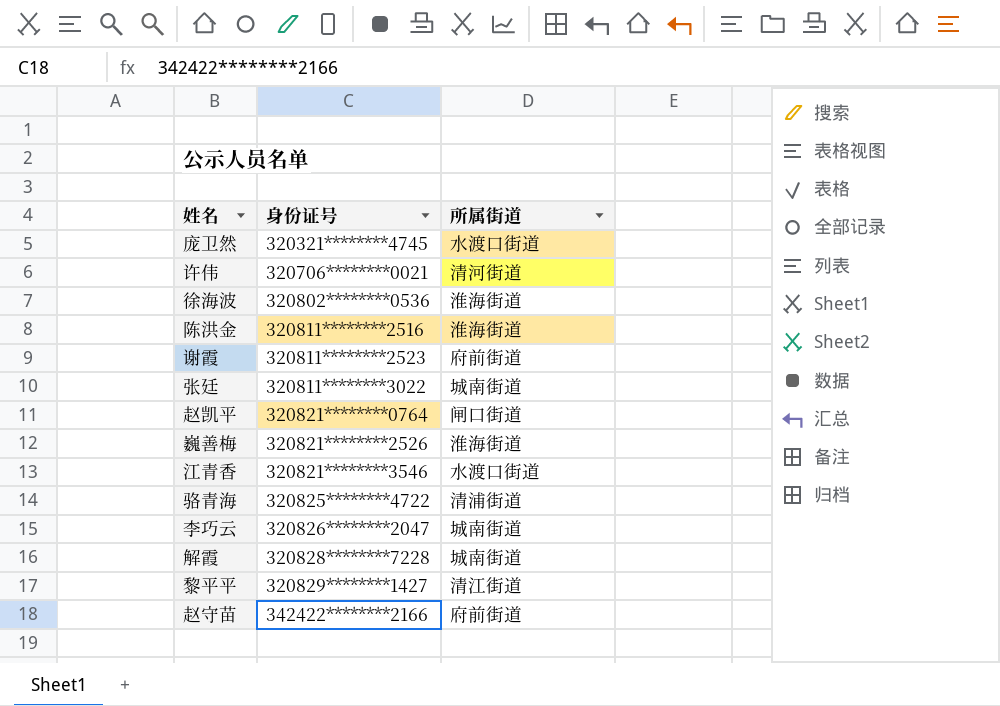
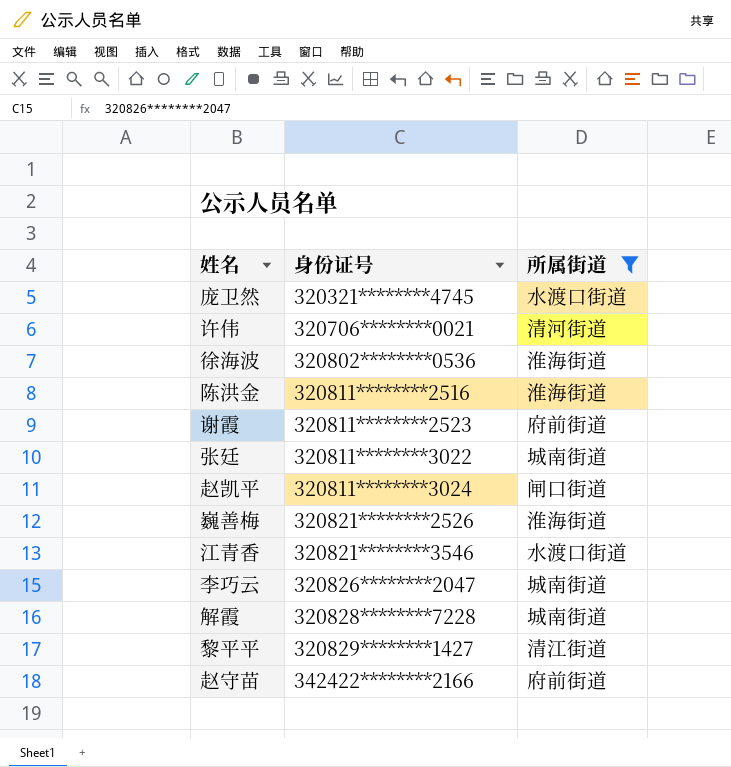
filter: none -> 所属街道 != 清浦街道
赵凯平 | 身份证号: 320821********0764 -> 320811********3024

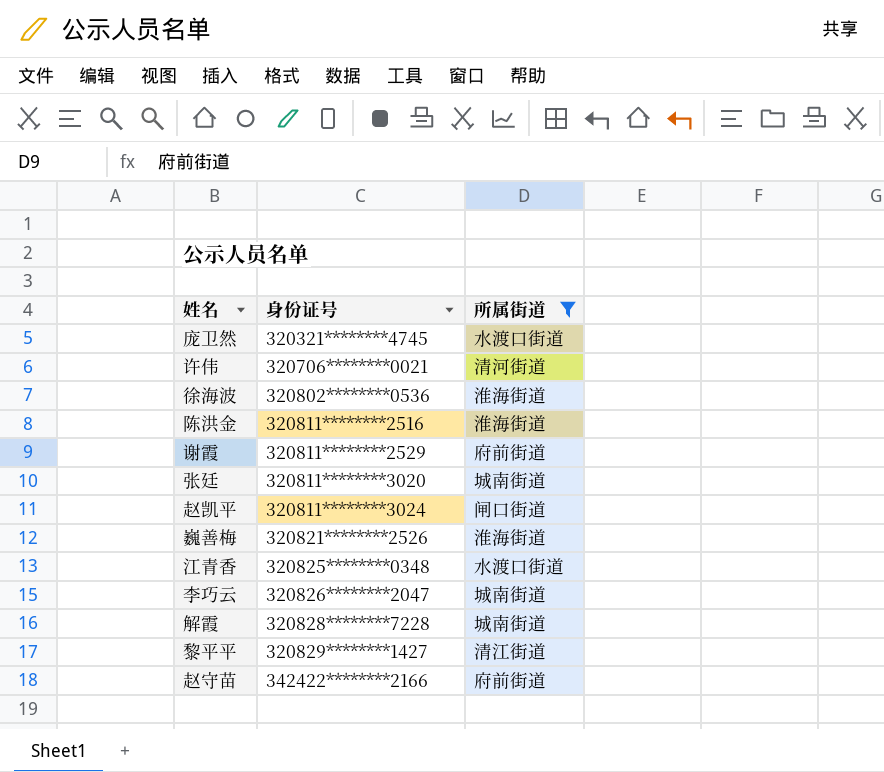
谢霞 | 身份证号: 320811********2523 -> 320811********2529
张廷 | 身份证号: 320811********3022 -> 320811********3020
江青香 | 身份证号: 320821********3546 -> 320825********0348

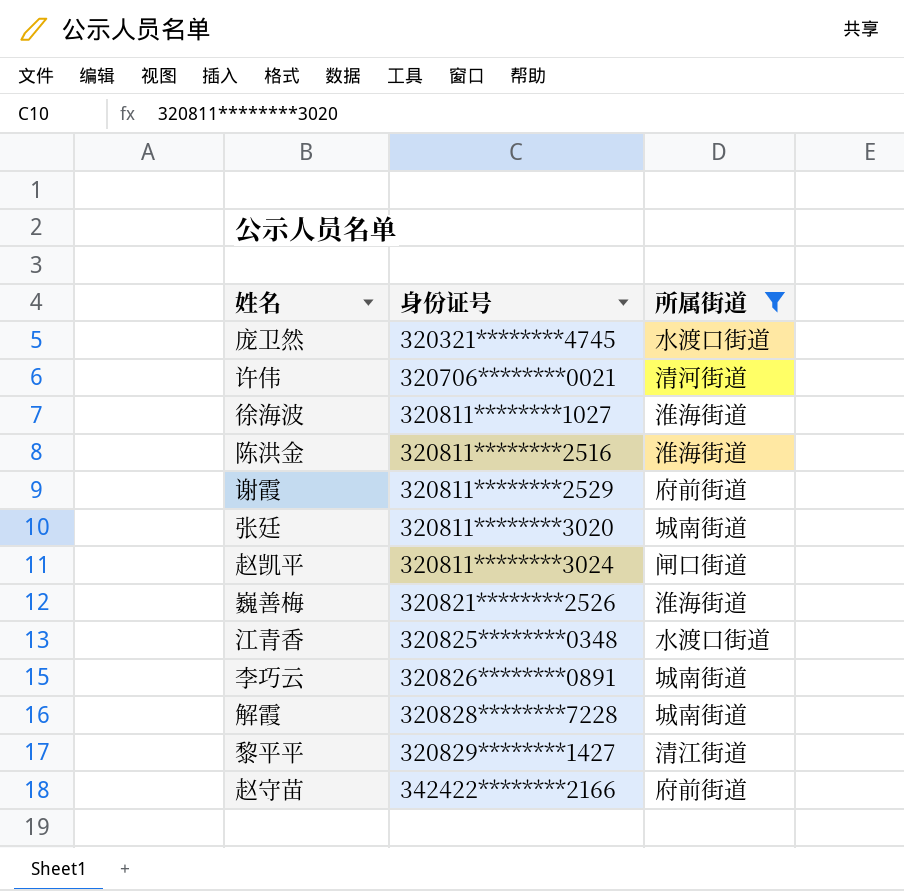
徐海波 | 身份证号: 320802********0536 -> 320811********1027
李巧云 | 身份证号: 320826********2047 -> 320826********0891

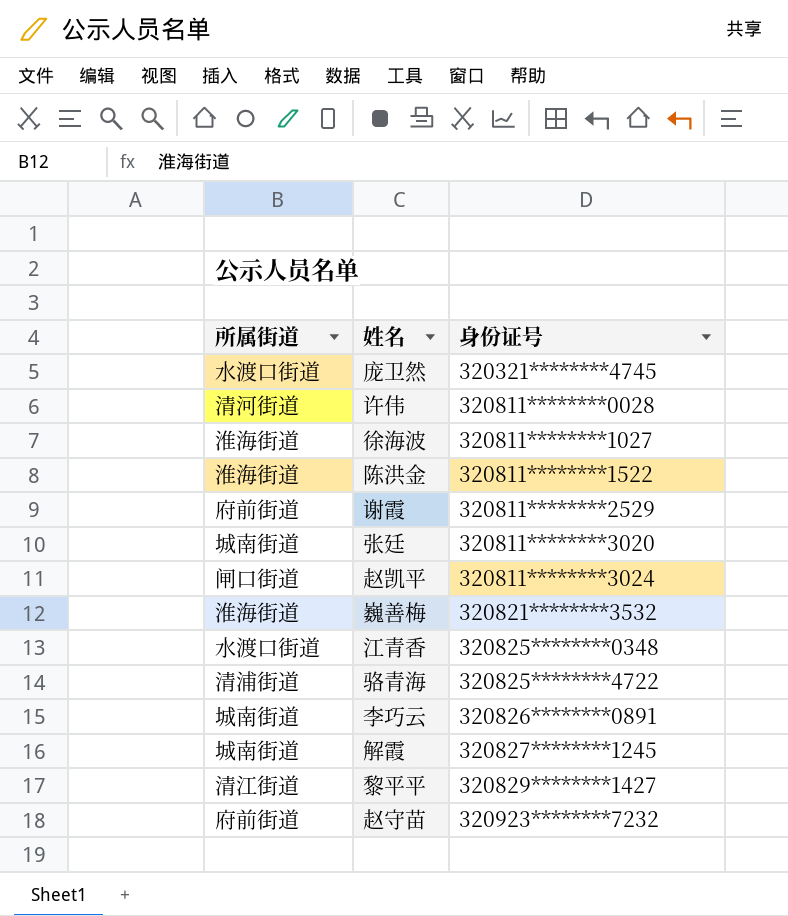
filter: 所属街道 != 清浦街道 -> none
column 所属街道 | position: 3 -> 1
许伟 | 身份证号: 320706********0021 -> 320811********0028
陈洪金 | 身份证号: 320811********2516 -> 320811********1522
巍善梅 | 身份证号: 320821********2526 -> 320821********3532
解霞 | 身份证号: 320828********7228 -> 320827********1245
赵守苗 | 身份证号: 342422********2166 -> 320923********7232

